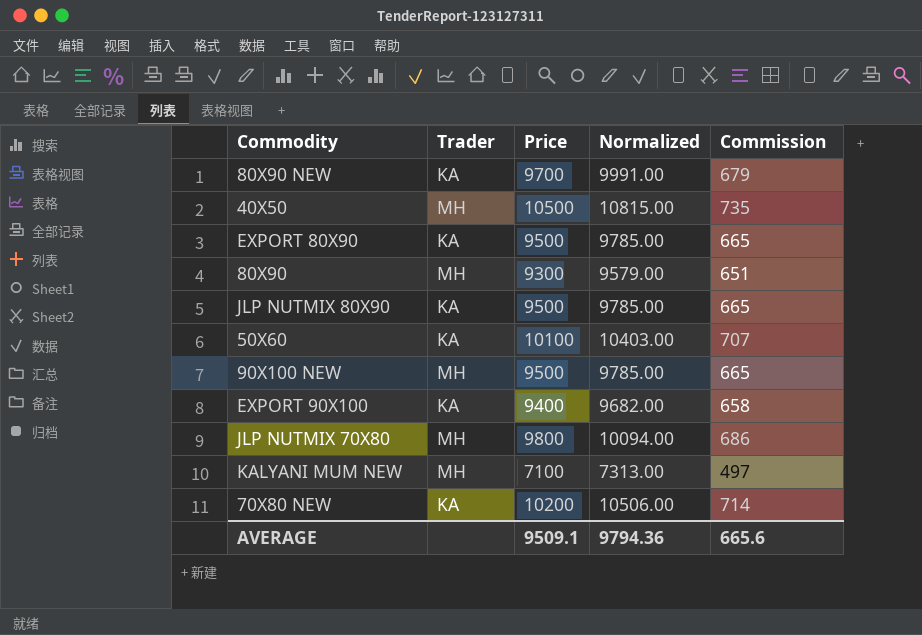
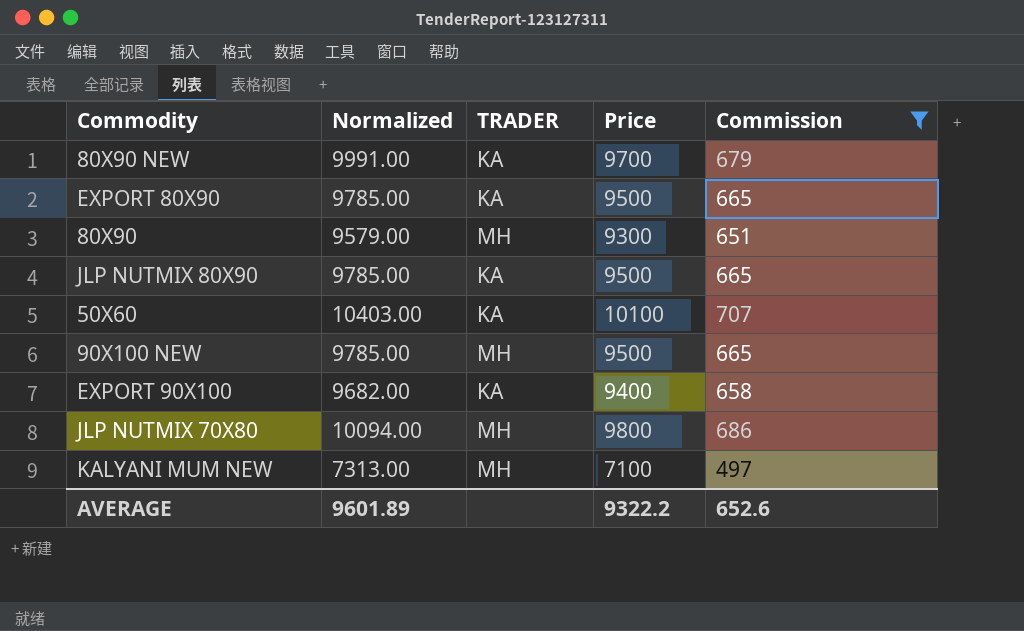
filter: none -> Commission <= 707
column Normalized | position: 4 -> 2
column name: Trader -> TRADER
AVERAGE | Normalized: 9794.36 -> 9601.89
AVERAGE | Price: 9509.1 -> 9322.2
AVERAGE | Commission: 665.6 -> 652.6

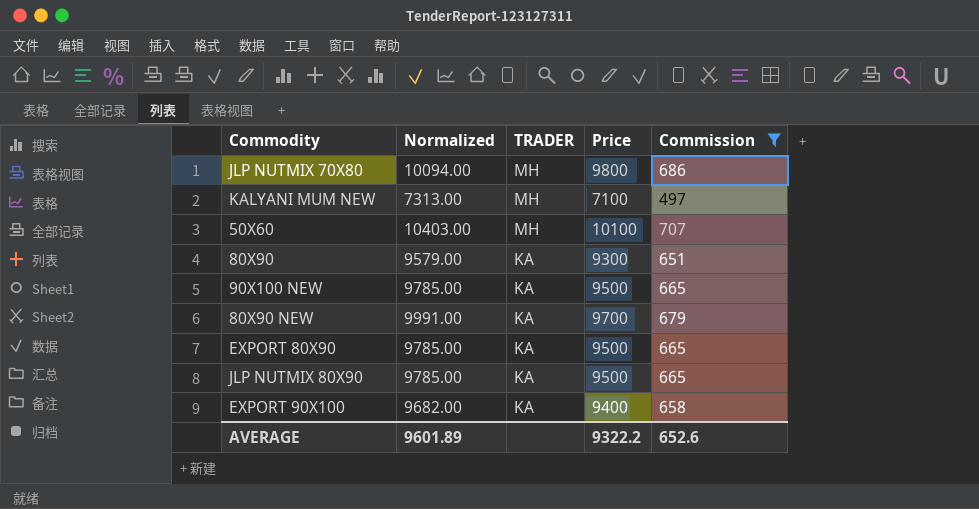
row order: none -> TRADER descending
50X60 | TRADER: KA -> MH
80X90 | TRADER: MH -> KA
90X100 NEW | TRADER: MH -> KA

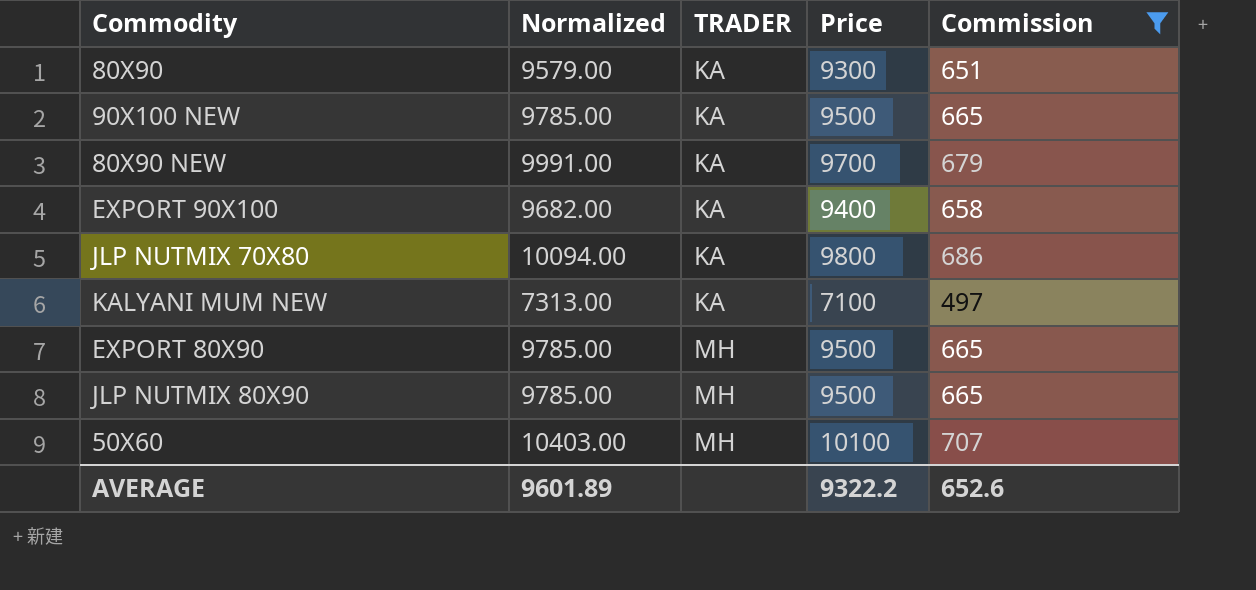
row order: TRADER descending -> TRADER ascending
JLP NUTMIX 70X80 | TRADER: MH -> KA
KALYANI MUM NEW | TRADER: MH -> KA
EXPORT 80X90 | TRADER: KA -> MH
JLP NUTMIX 80X90 | TRADER: KA -> MH

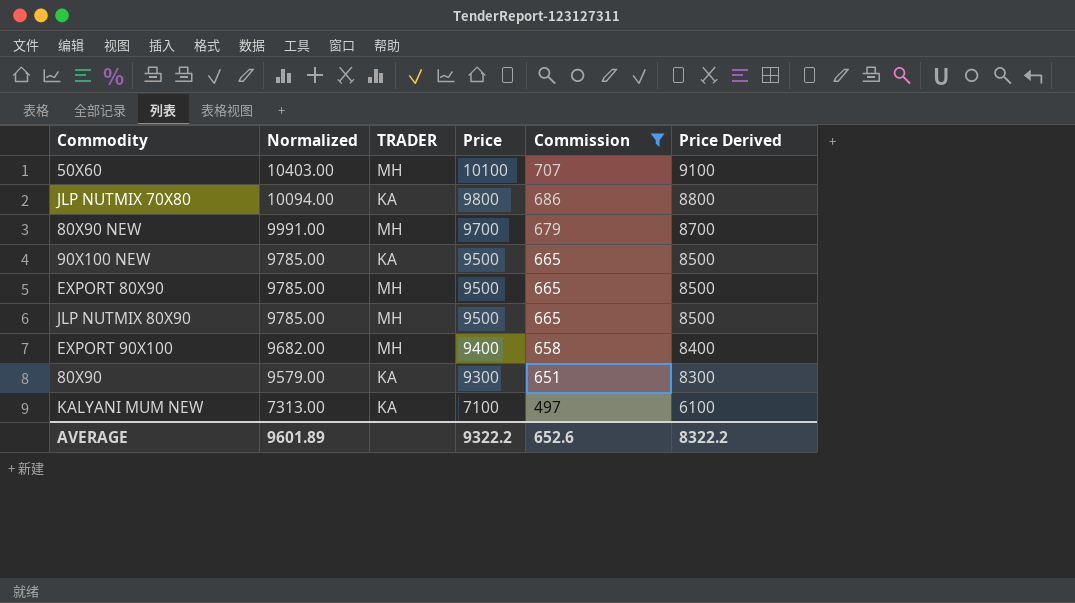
row order: TRADER ascending -> Normalized descending
column Price Derived | formula: none -> [Price] - 1000
80X90 NEW | TRADER: KA -> MH
EXPORT 90X100 | TRADER: KA -> MH

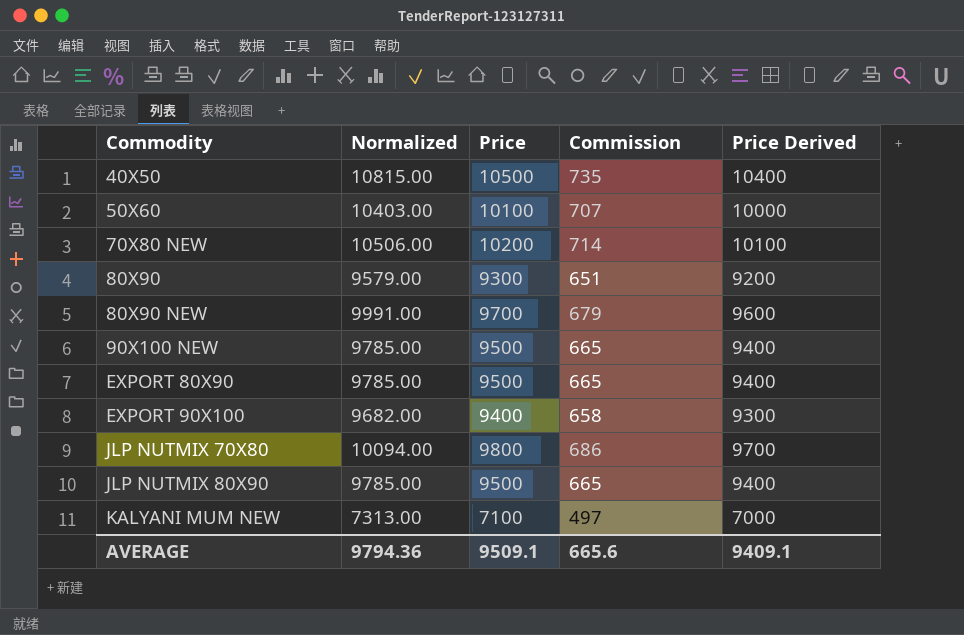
filter: Commission <= 707 -> none
row order: Normalized descending -> Commodity ascending
column TRADER | position: 3 -> none
column Price Derived | formula: [Price] - 1000 -> [Price] - 100
AVERAGE | Normalized: 9601.89 -> 9794.36
AVERAGE | Price: 9322.2 -> 9509.1
AVERAGE | Commission: 652.6 -> 665.6
AVERAGE | Price Derived: 8322.2 -> 9409.1

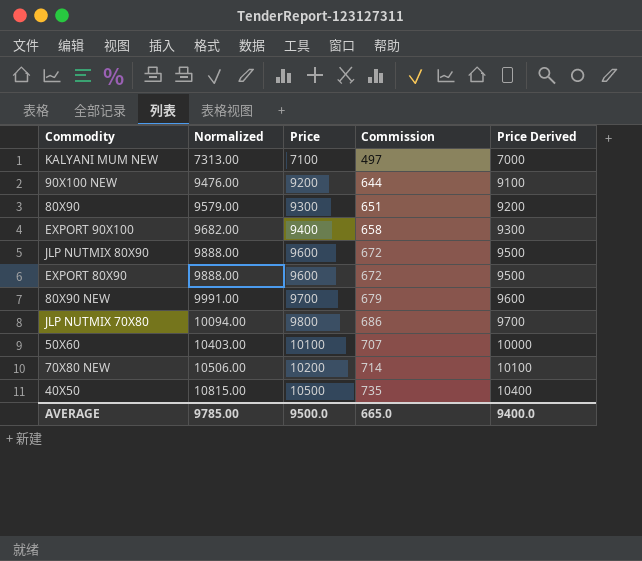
row order: Commodity ascending -> Normalized ascending
90X100 NEW | Normalized: 9785.00 -> 9476.00
90X100 NEW | Price: 9500 -> 9200
90X100 NEW | Commission: 665 -> 644
90X100 NEW | Price Derived: 9400 -> 9100
JLP NUTMIX 80X90 | Normalized: 9785.00 -> 9888.00
JLP NUTMIX 80X90 | Price: 9500 -> 9600
JLP NUTMIX 80X90 | Commission: 665 -> 672
JLP NUTMIX 80X90 | Price Derived: 9400 -> 9500
EXPORT 80X90 | Normalized: 9785.00 -> 9888.00
EXPORT 80X90 | Price: 9500 -> 9600
EXPORT 80X90 | Commission: 665 -> 672
EXPORT 80X90 | Price Derived: 9400 -> 9500
AVERAGE | Normalized: 9794.36 -> 9785.00
AVERAGE | Price: 9509.1 -> 9500.0
AVERAGE | Commission: 665.6 -> 665.0
AVERAGE | Price Derived: 9409.1 -> 9400.0

